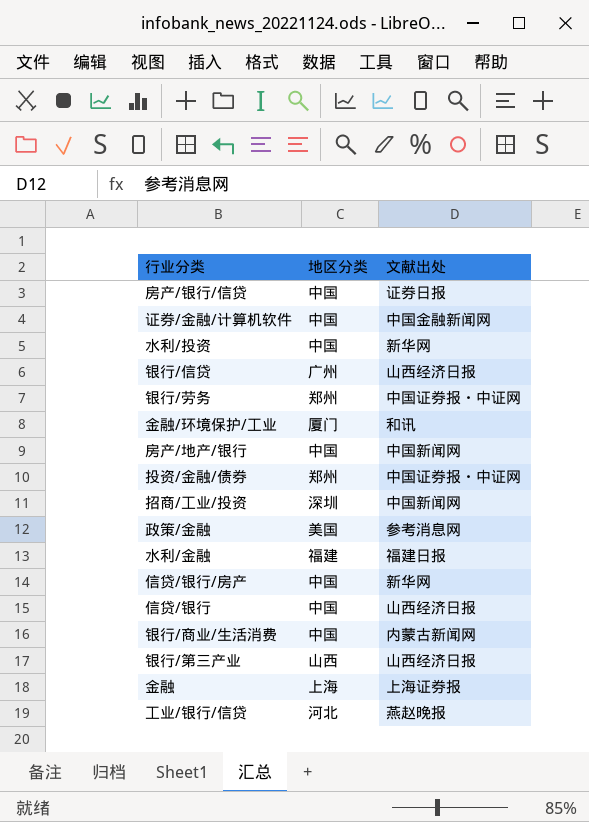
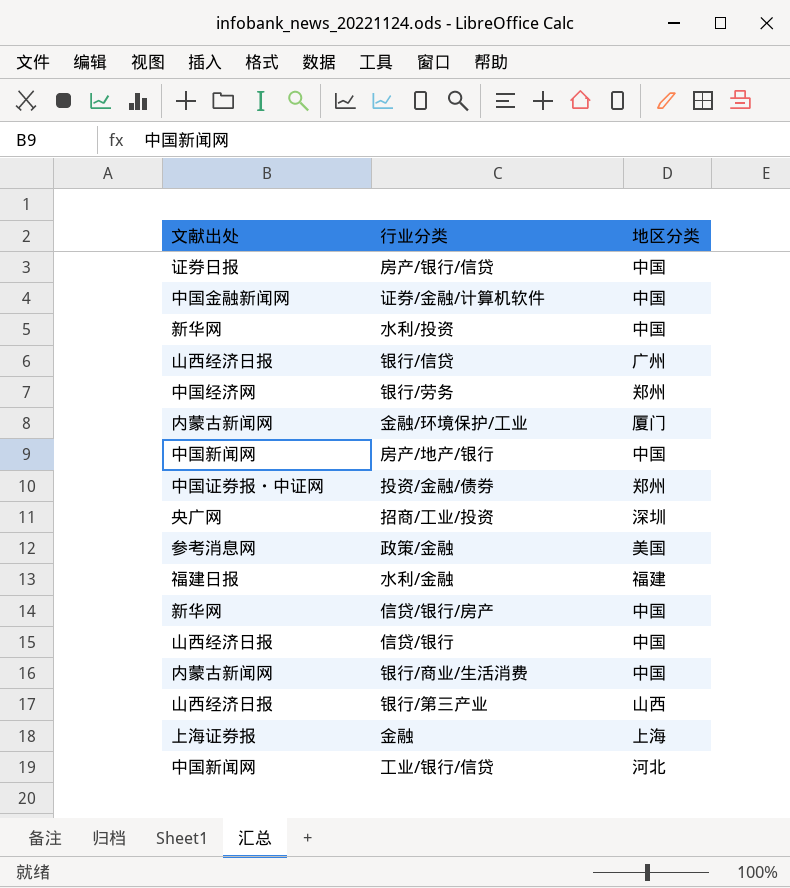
column 文献出处 | position: 3 -> 1
银行/劳务 | 文献出处: 中国证券报・中证网 -> 中国经济网
金融/环境保护/工业 | 文献出处: 和讯 -> 内蒙古新闻网
招商/工业/投资 | 文献出处: 中国新闻网 -> 央广网
工业/银行/信贷 | 文献出处: 燕赵晚报 -> 中国新闻网

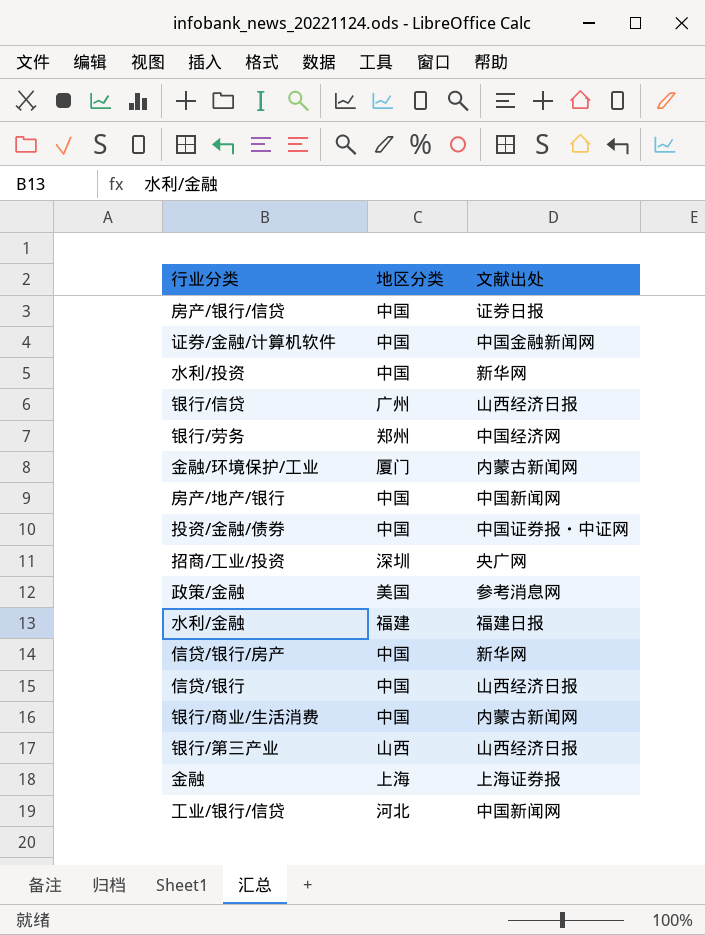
column 文献出处 | position: 1 -> 3
投资/金融/债券 | 地区分类: 郑州 -> 中国

